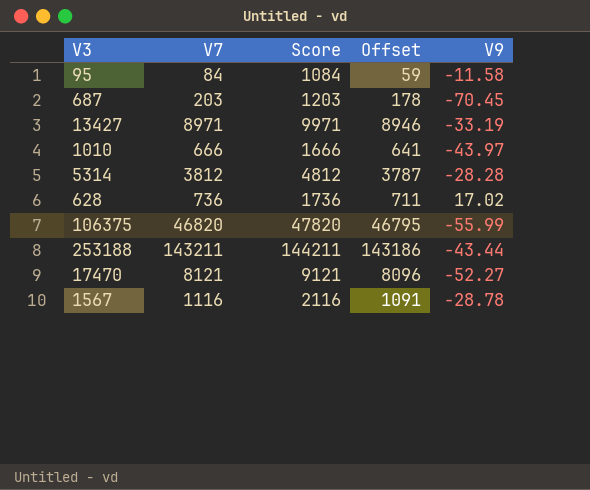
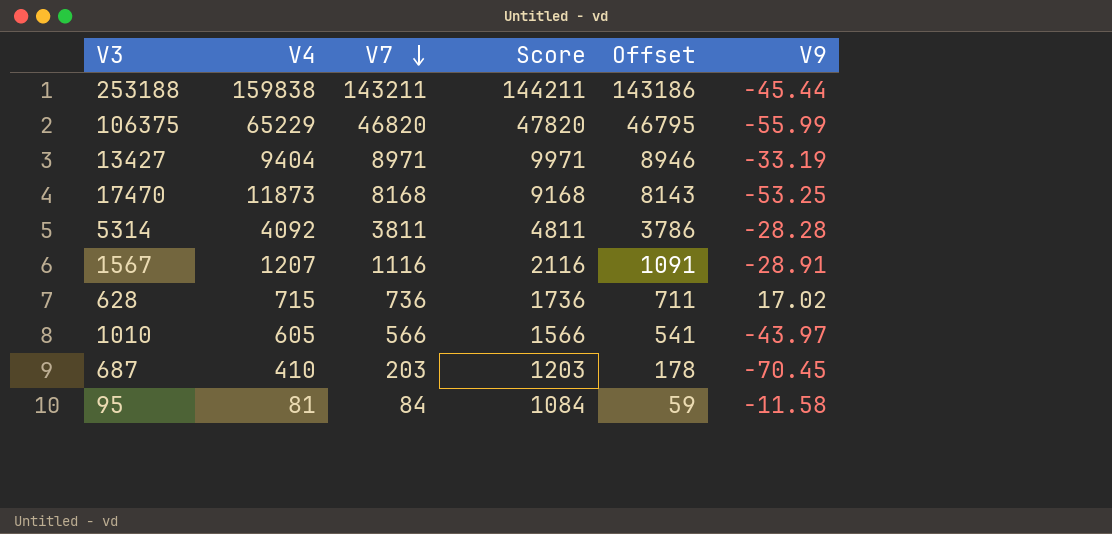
row order: none -> V7 descending
column V4 | position: none -> 2
253188 | V9: -43.44 -> -45.44
17470 | V7: 8121 -> 8168
17470 | Score: 9121 -> 9168
17470 | Offset: 8096 -> 8143
17470 | V9: -52.27 -> -53.25
5314 | V7: 3812 -> 3811
5314 | Score: 4812 -> 4811
5314 | Offset: 3787 -> 3786
1567 | V9: -28.78 -> -28.91
1010 | V7: 666 -> 566
1010 | Score: 1666 -> 1566
1010 | Offset: 641 -> 541

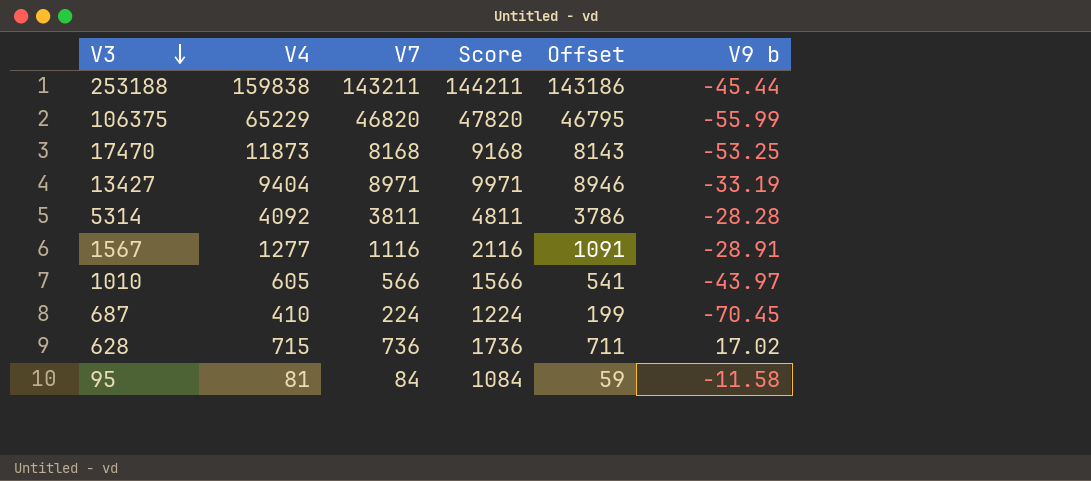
row order: V7 descending -> V3 descending
column name: V9 -> V9 b
1567 | V4: 1207 -> 1277
687 | V7: 203 -> 224
687 | Score: 1203 -> 1224
687 | Offset: 178 -> 199

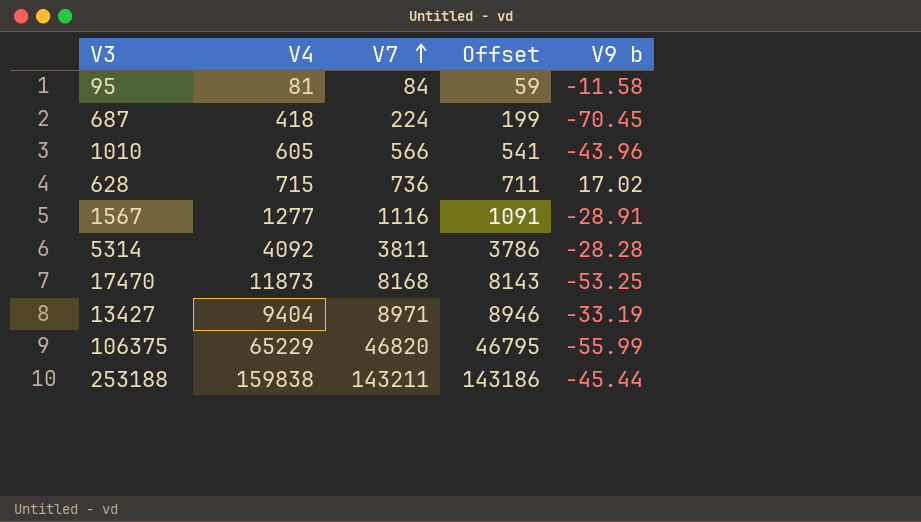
row order: V3 descending -> V7 ascending
column Score | formula: [V7] + 1000 -> none
687 | V4: 410 -> 418
1010 | V9 b: -43.97 -> -43.96

